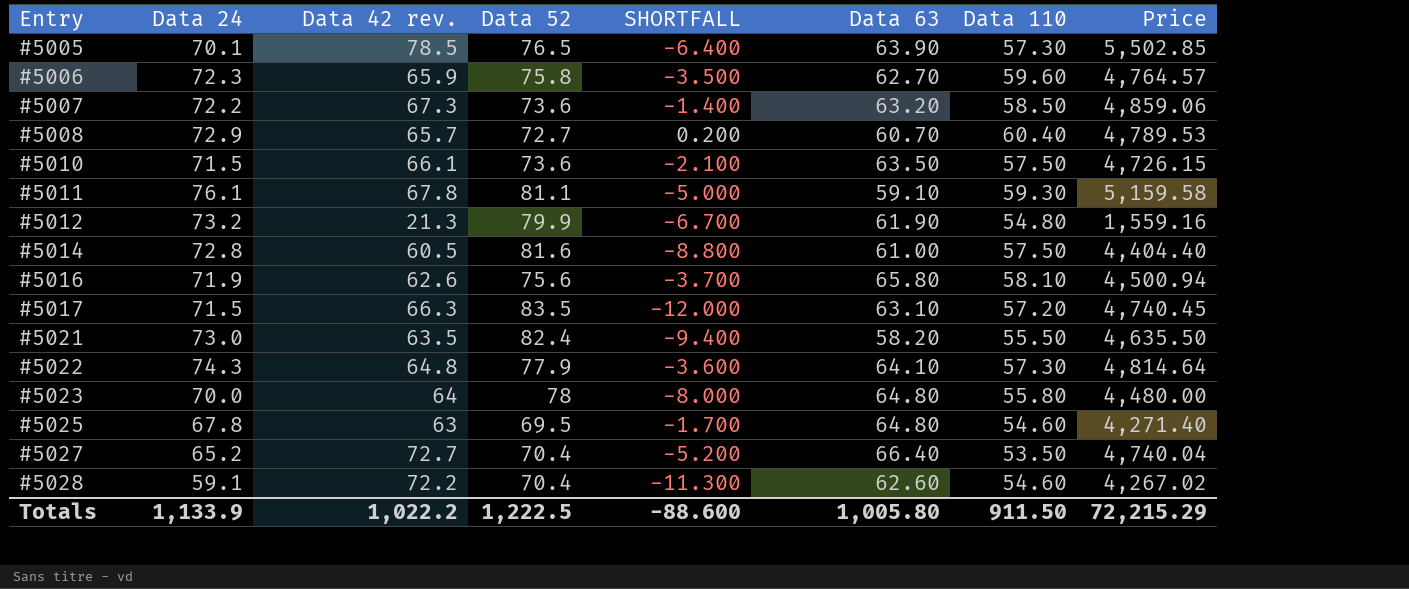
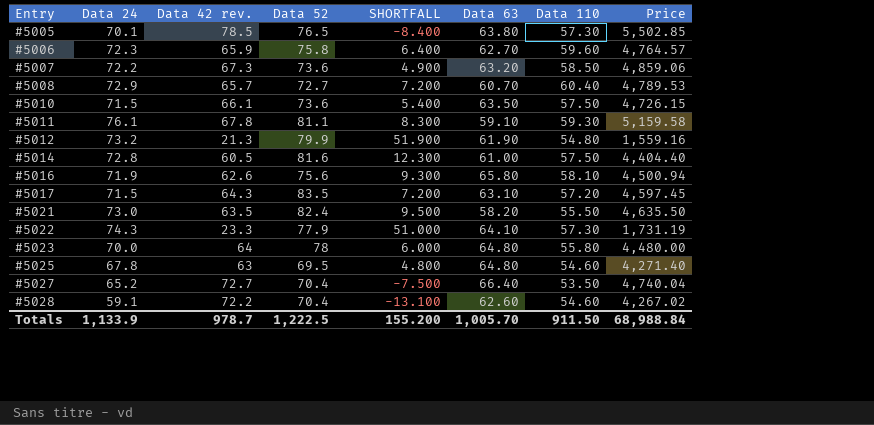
column SHORTFALL | formula: [Data 24] - [Data 52] -> [Data 24] - [Data 42 rev.]
#5005 | Data 63: 63.90 -> 63.80
#5017 | Data 42 rev.: 66.3 -> 64.3
#5017 | Price: 4,740.45 -> 4,597.45
#5022 | Data 42 rev.: 64.8 -> 23.3
#5022 | Price: 4,814.64 -> 1,731.19
Totals | Data 42 rev.: 1,022.2 -> 978.7
Totals | SHORTFALL: -88.600 -> 155.200
Totals | Data 63: 1,005.80 -> 1,005.70
Totals | Price: 72,215.29 -> 68,988.84

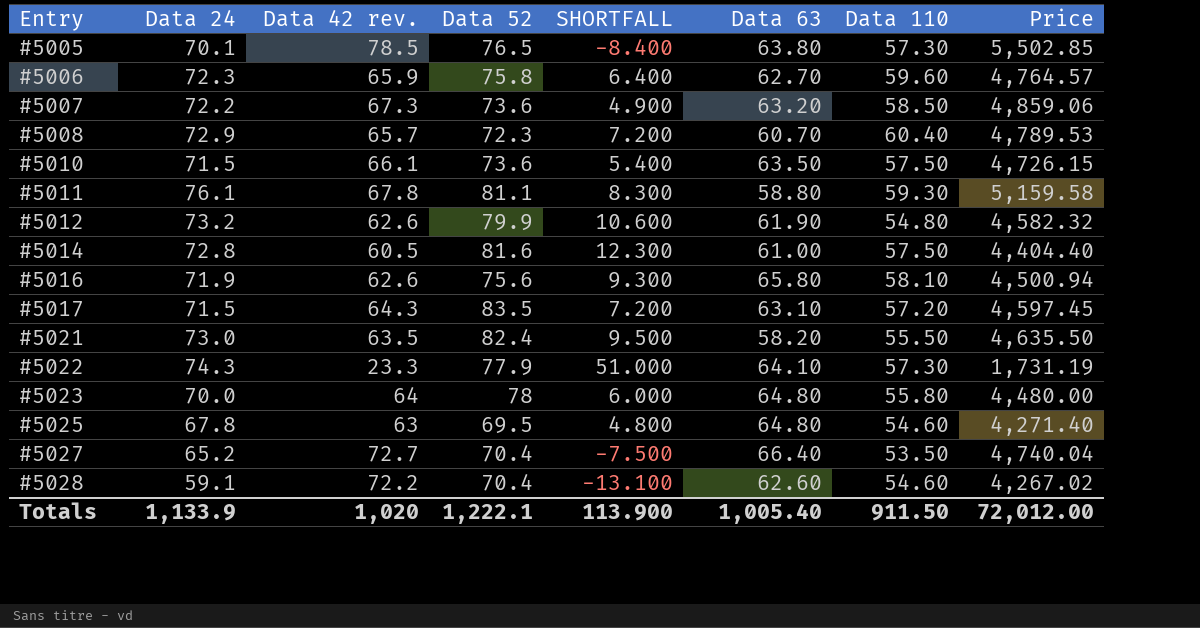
#5008 | Data 52: 72.7 -> 72.3
#5011 | Data 63: 59.10 -> 58.80
#5012 | Data 42 rev.: 21.3 -> 62.6
#5012 | SHORTFALL: 51.900 -> 10.600
#5012 | Price: 1,559.16 -> 4,582.32
Totals | Data 42 rev.: 978.7 -> 1,020
Totals | Data 52: 1,222.5 -> 1,222.1
Totals | SHORTFALL: 155.200 -> 113.900
Totals | Data 63: 1,005.70 -> 1,005.40
Totals | Price: 68,988.84 -> 72,012.00

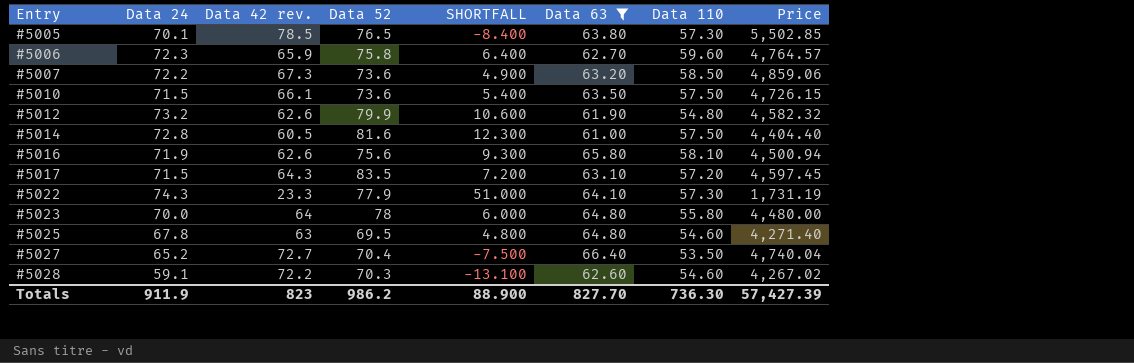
filter: none -> Data 63 >= 61.00
#5028 | Data 52: 70.4 -> 70.3
Totals | Data 24: 1,133.9 -> 911.9
Totals | Data 42 rev.: 1,020 -> 823
Totals | Data 52: 1,222.1 -> 986.2
Totals | SHORTFALL: 113.900 -> 88.900
Totals | Data 63: 1,005.40 -> 827.70
Totals | Data 110: 911.50 -> 736.30
Totals | Price: 72,012.00 -> 57,427.39

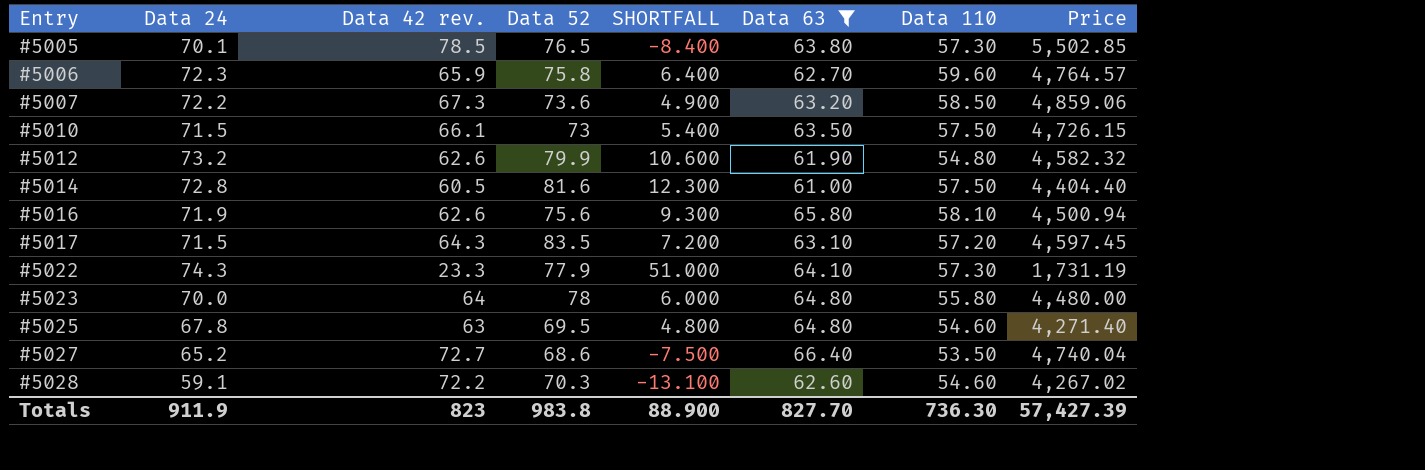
#5010 | Data 52: 73.6 -> 73
#5027 | Data 52: 70.4 -> 68.6
Totals | Data 52: 986.2 -> 983.8

